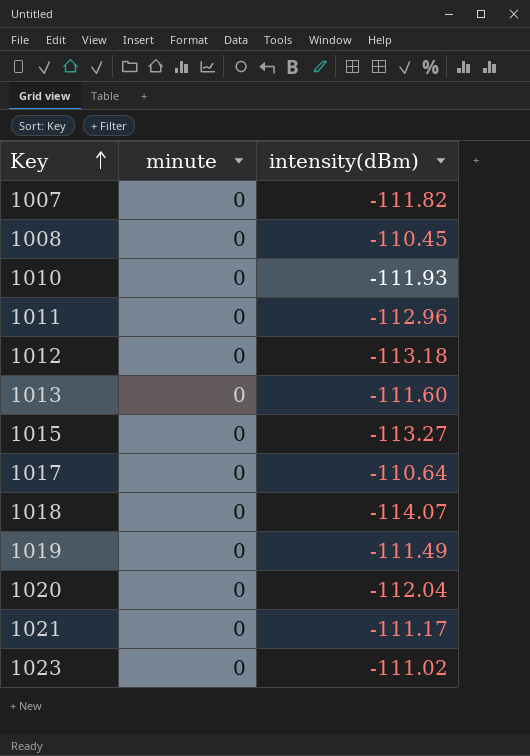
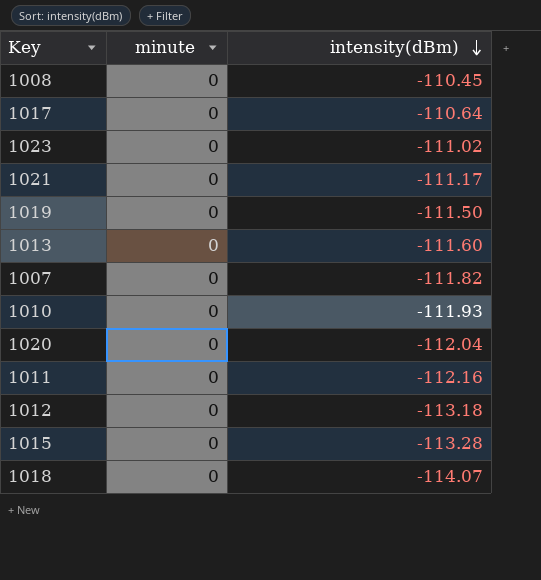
row order: Key ascending -> intensity(dBm) descending
1019 | intensity(dBm): -111.49 -> -111.50
1011 | intensity(dBm): -112.96 -> -112.16
1015 | intensity(dBm): -113.27 -> -113.28

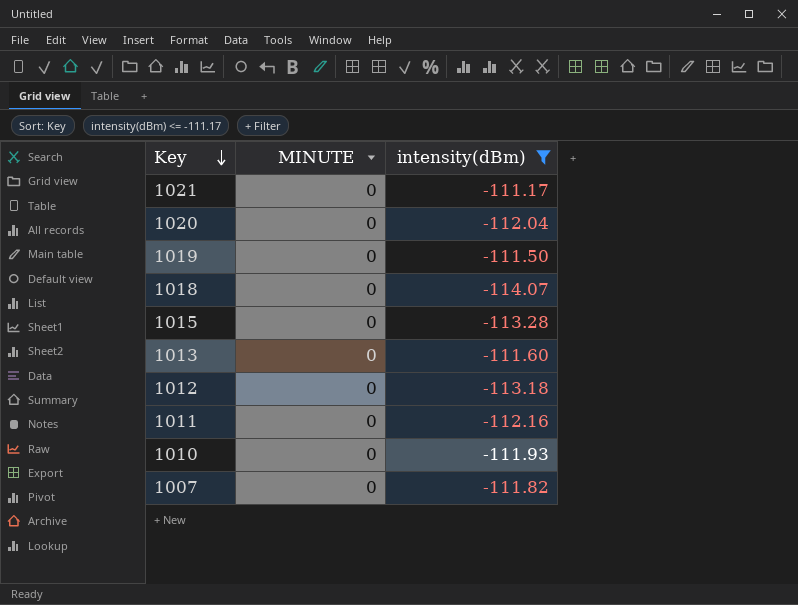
filter: none -> intensity(dBm) <= -111.17
row order: intensity(dBm) descending -> Key descending
column name: minute -> MINUTE

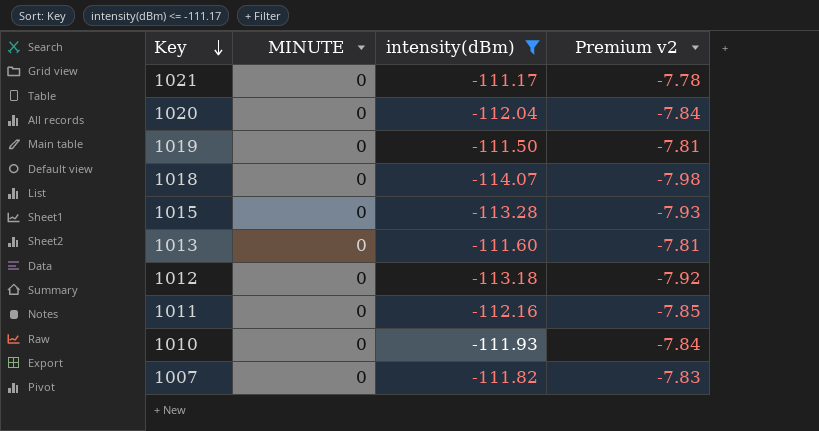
column Premium v2 | formula: none -> [intensity(dBm)] * 0.07

